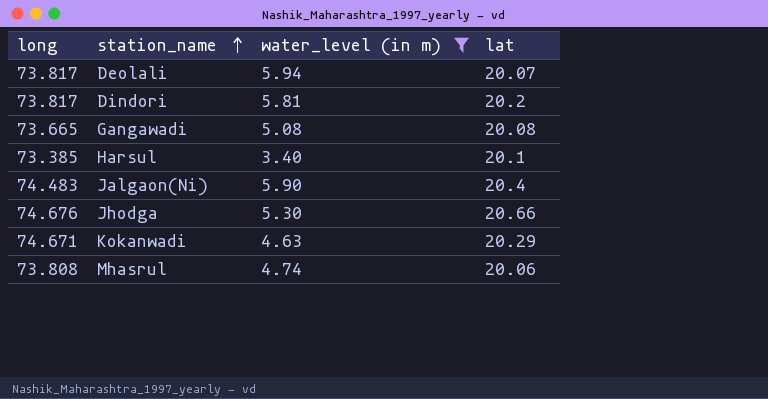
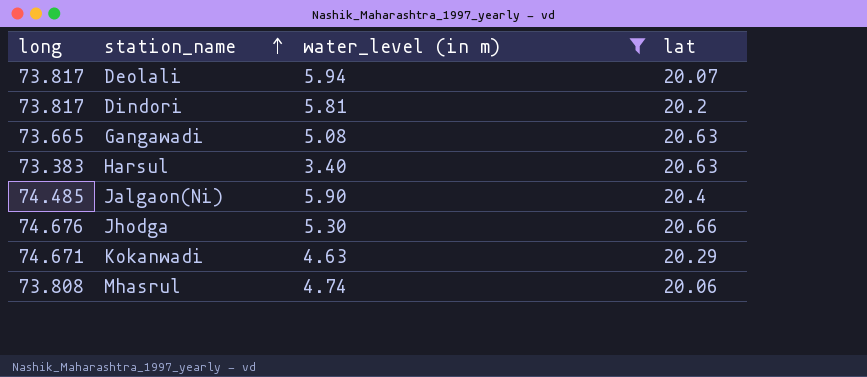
Gangawadi | lat: 20.08 -> 20.63
Harsul | long: 73.385 -> 73.383
Harsul | lat: 20.1 -> 20.63
Jalgaon(Ni) | long: 74.483 -> 74.485

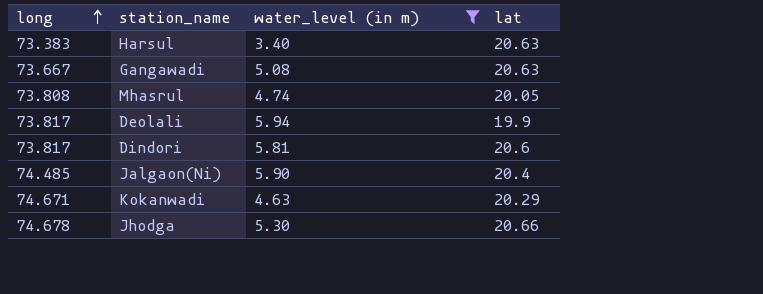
row order: station_name ascending -> long ascending
Gangawadi | long: 73.665 -> 73.667
Mhasrul | lat: 20.06 -> 20.05
Deolali | lat: 20.07 -> 19.9
Dindori | lat: 20.2 -> 20.6
Jhodga | long: 74.676 -> 74.678

